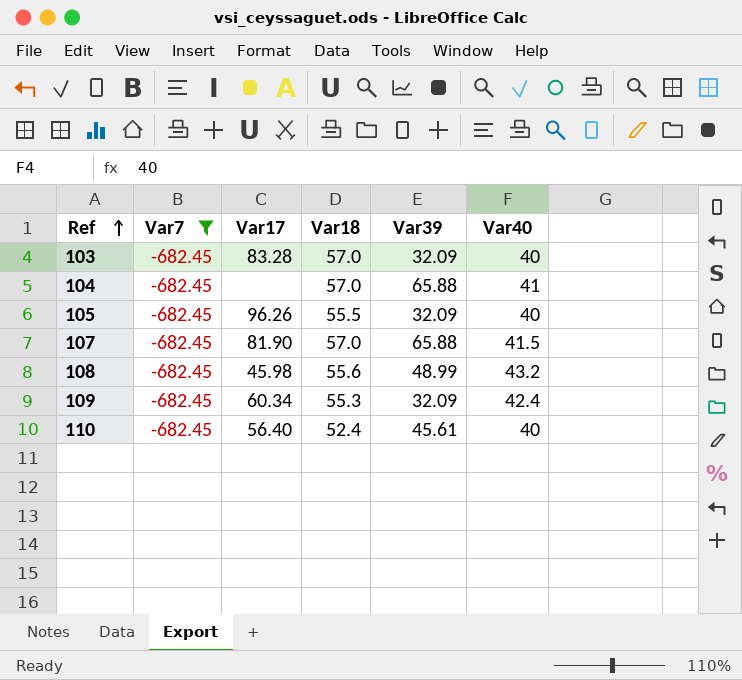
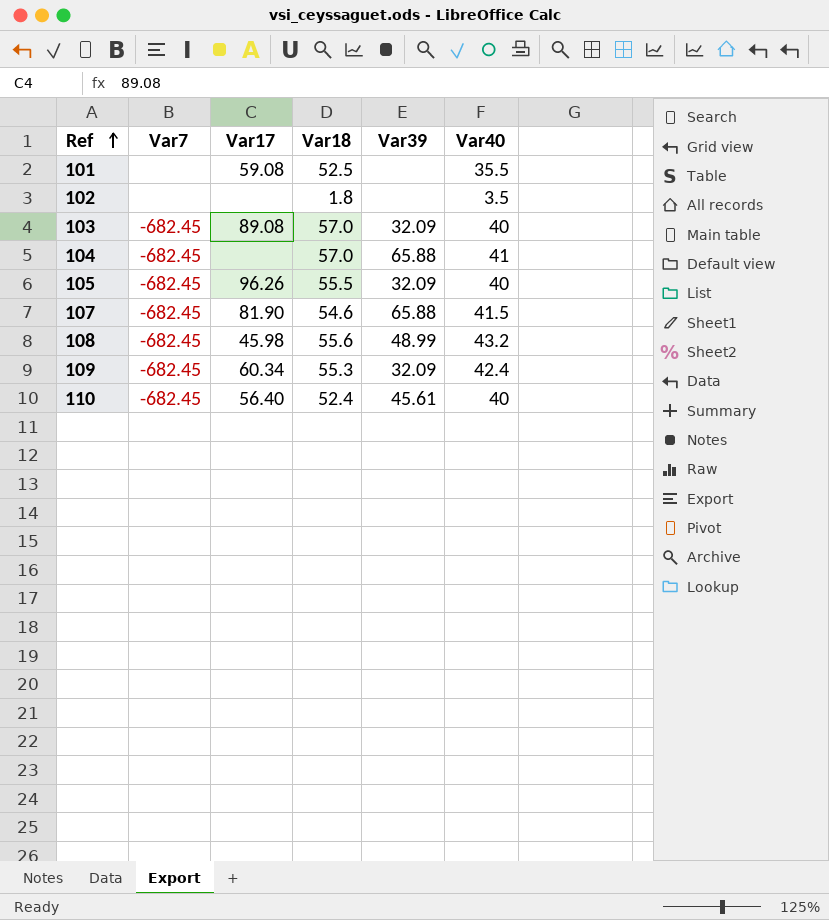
filter: Var7 = -682.45 -> none
103 | Var17: 83.28 -> 89.08
107 | Var18: 57.0 -> 54.6

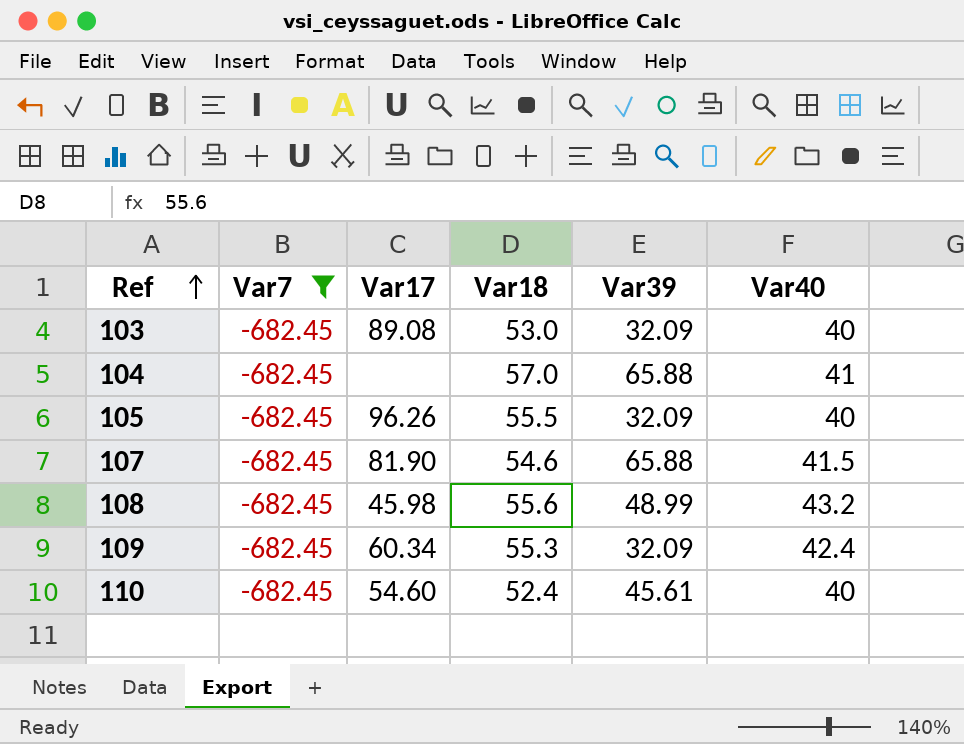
filter: none -> Var7 = -682.45
103 | Var18: 57.0 -> 53.0
110 | Var17: 56.40 -> 54.60

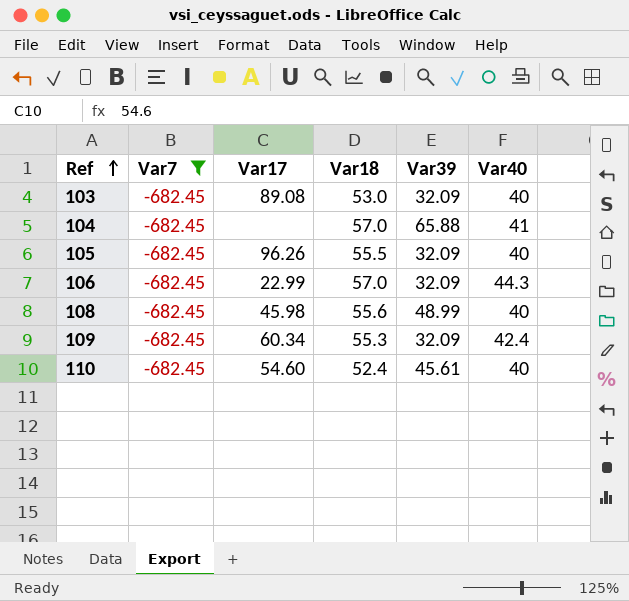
row 107: -682.45 | 81.90 | 54.6 | 65.88 | 41.5 -> none
row 106: none -> -682.45 | 22.99 | 57.0 | 32.09 | 44.3
108 | Var40: 43.2 -> 40

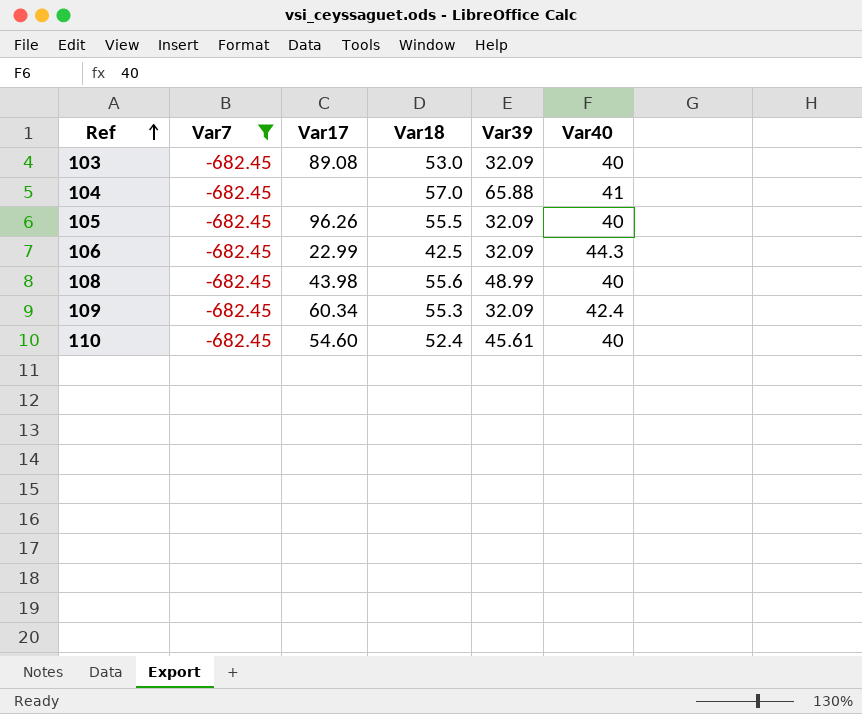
106 | Var18: 57.0 -> 42.5
108 | Var17: 45.98 -> 43.98

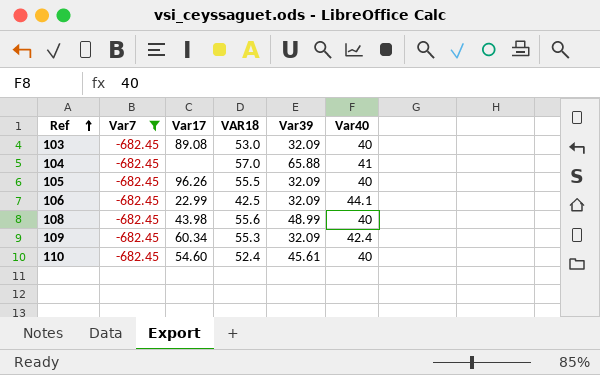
column name: Var18 -> VAR18
106 | Var40: 44.3 -> 44.1

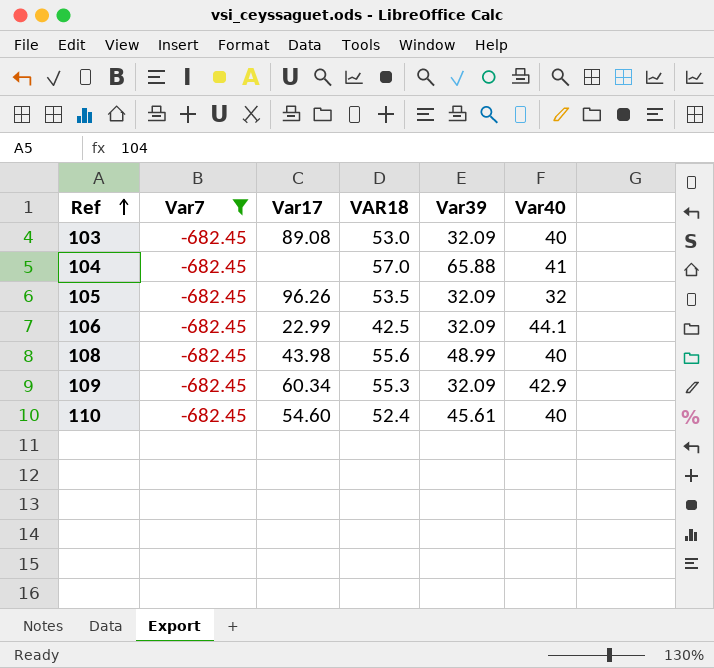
105 | VAR18: 55.5 -> 53.5
105 | Var40: 40 -> 32
109 | Var40: 42.4 -> 42.9

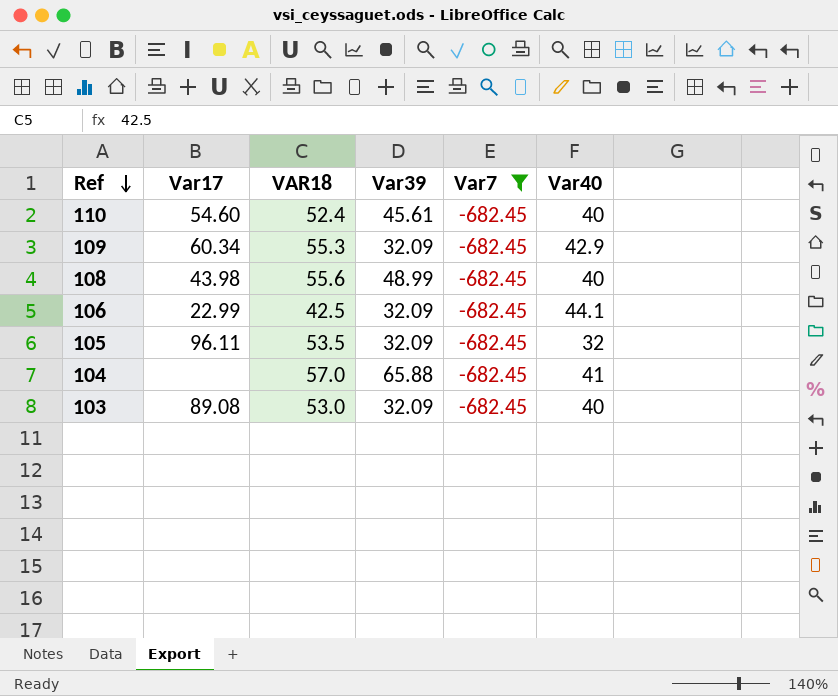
row order: Ref ascending -> Ref descending
column Var7 | position: 2 -> 5
105 | Var17: 96.26 -> 96.11

